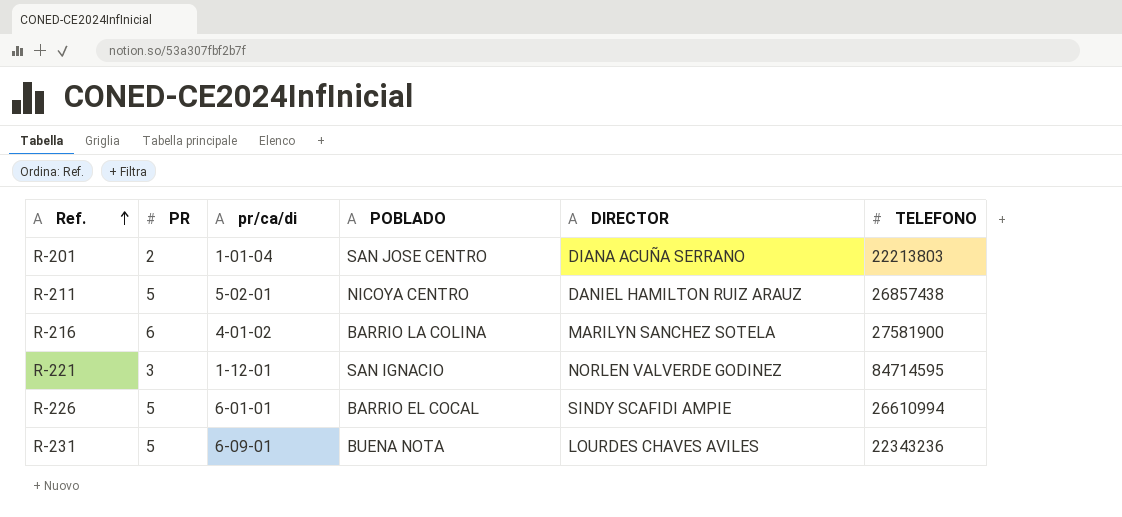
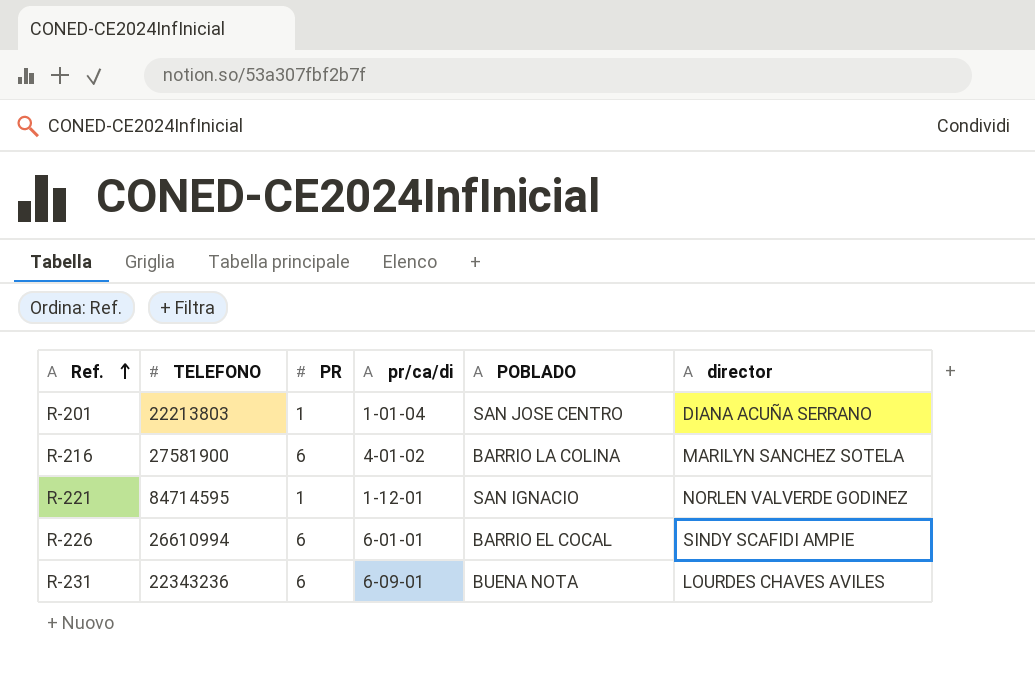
column TELEFONO | position: 6 -> 2
column name: DIRECTOR -> director
row R-211: 5 | 5-02-01 | NICOYA CENTRO | DANIEL HAMILTON RUIZ ARAUZ | 26857438 -> none
R-201 | PR: 2 -> 1
R-221 | PR: 3 -> 1
R-226 | PR: 5 -> 6
R-231 | PR: 5 -> 6

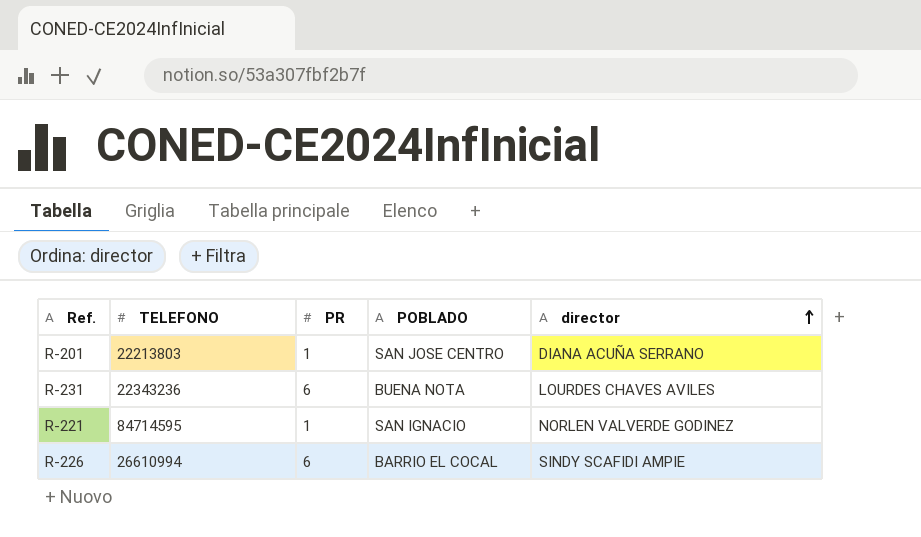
row order: Ref. ascending -> director ascending
column pr/ca/di | position: 4 -> none
row R-216: 27581900 | 6 | 4-01-02 | BARRIO LA COLINA | MARILYN SANCHEZ SOTELA -> none

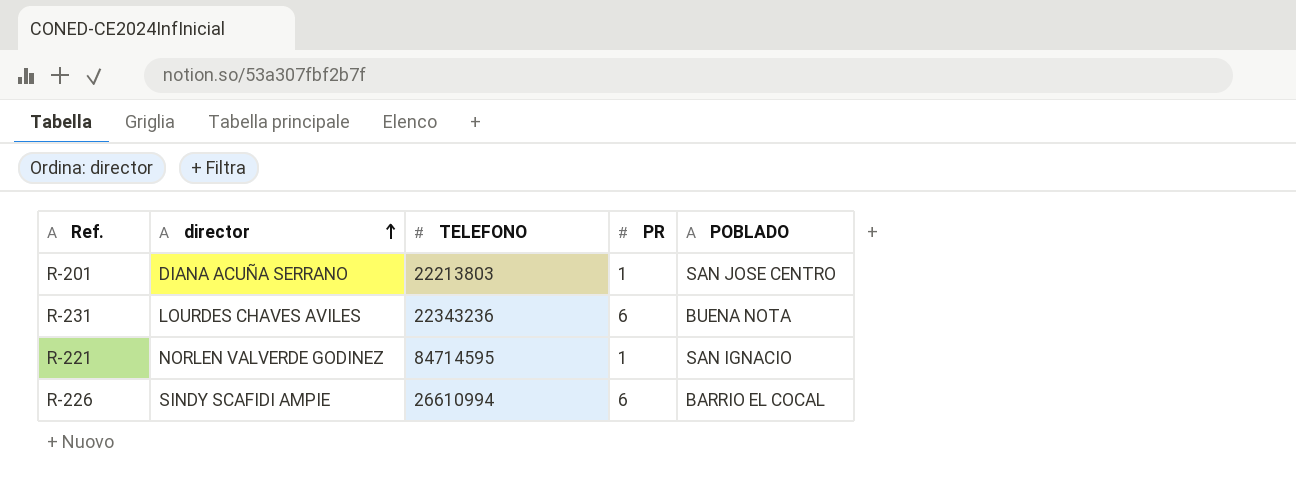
column director | position: 5 -> 2

